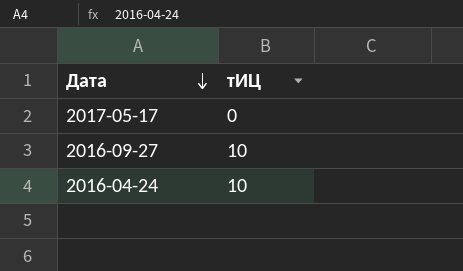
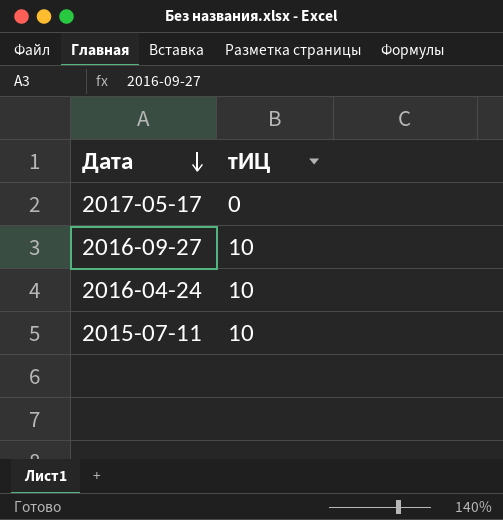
row 2015-07-11: none -> 10

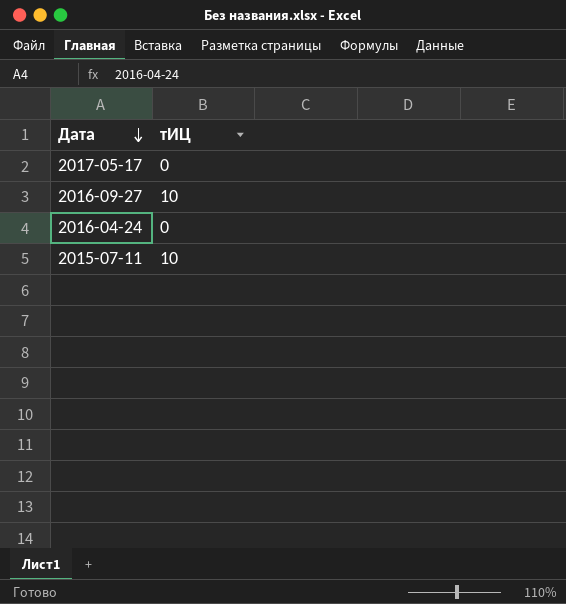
2016-04-24 | тИЦ: 10 -> 0

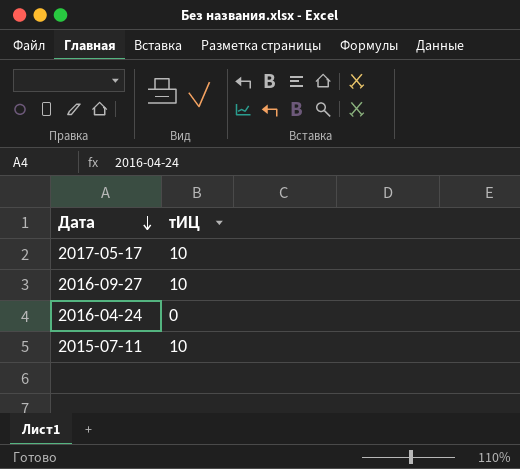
2017-05-17 | тИЦ: 0 -> 10

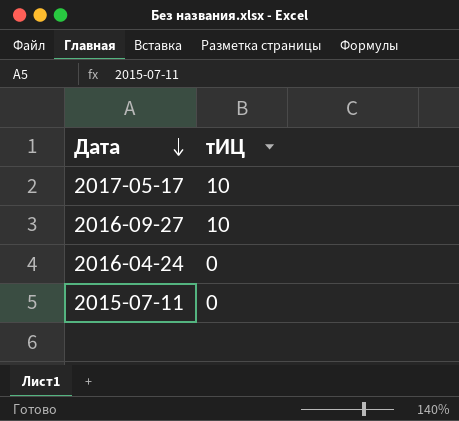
2015-07-11 | тИЦ: 10 -> 0

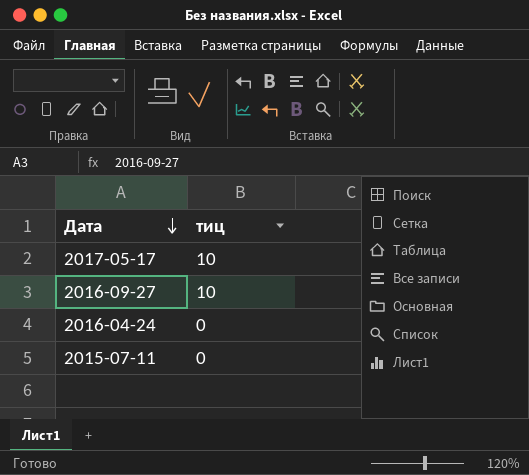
column name: тИЦ -> тиц

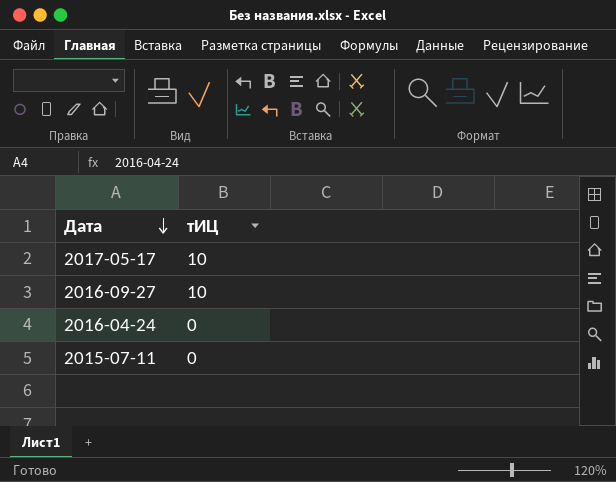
column name: тиц -> тИЦ

